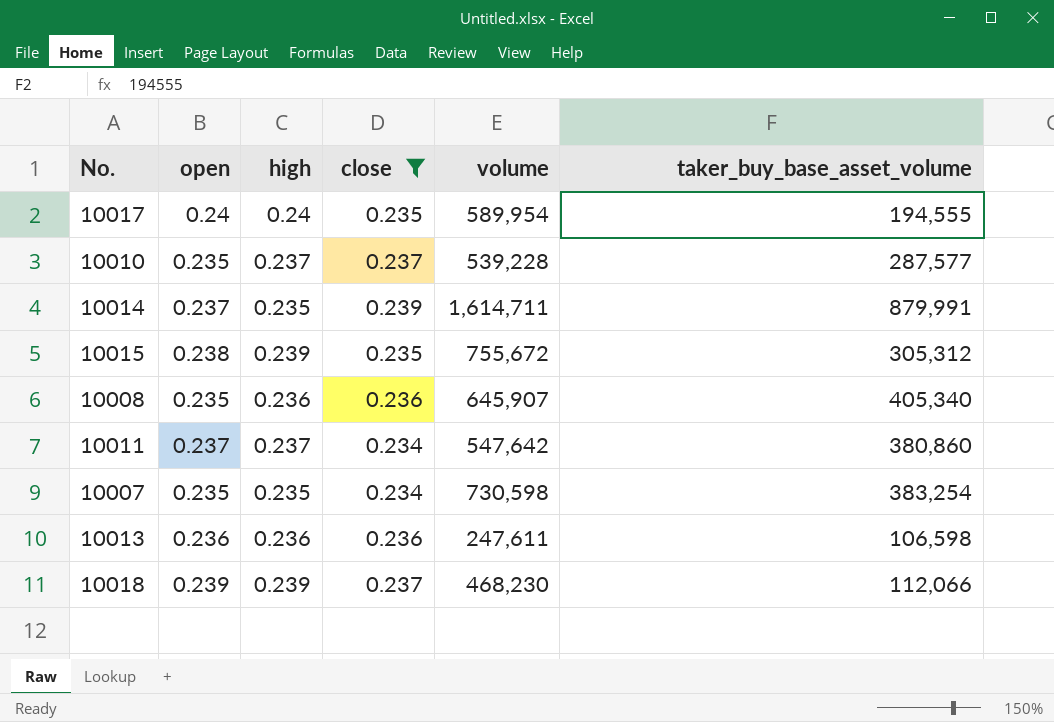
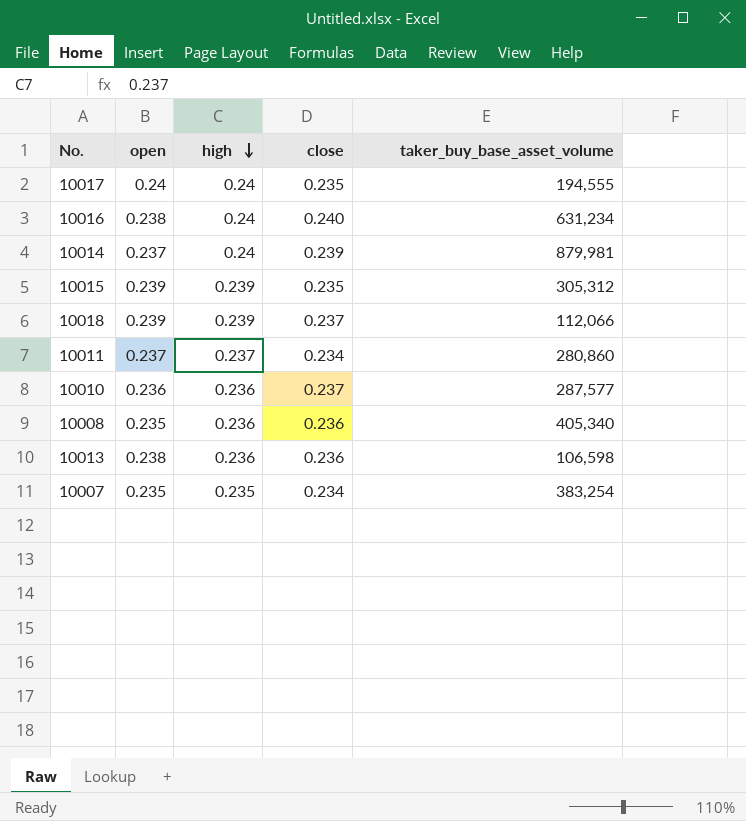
filter: close != 0.240 -> none
row order: none -> high descending
column volume | position: 5 -> none
10014 | high: 0.235 -> 0.24
10014 | taker_buy_base_asset_volume: 879,991 -> 879,981
10015 | open: 0.238 -> 0.239
10011 | taker_buy_base_asset_volume: 380,860 -> 280,860
10010 | open: 0.235 -> 0.236
10010 | high: 0.237 -> 0.236
10013 | open: 0.236 -> 0.238

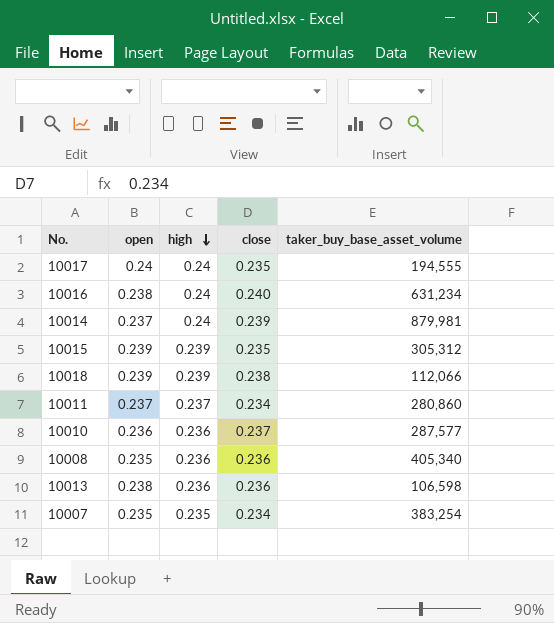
10018 | close: 0.237 -> 0.238

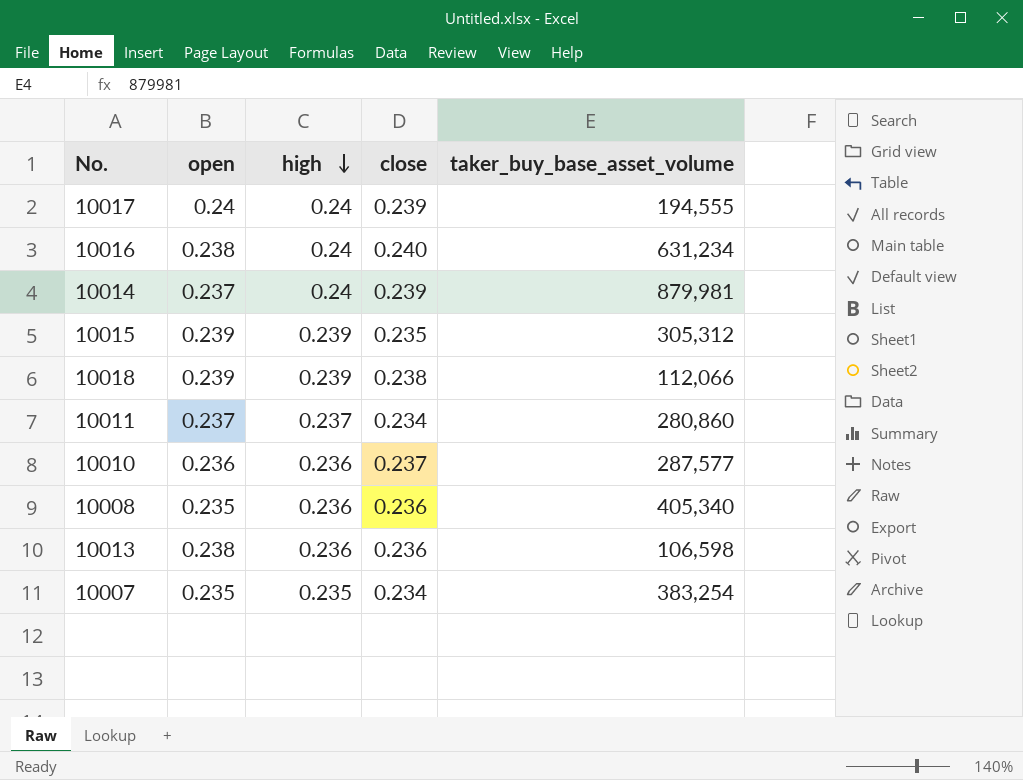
10017 | close: 0.235 -> 0.239

